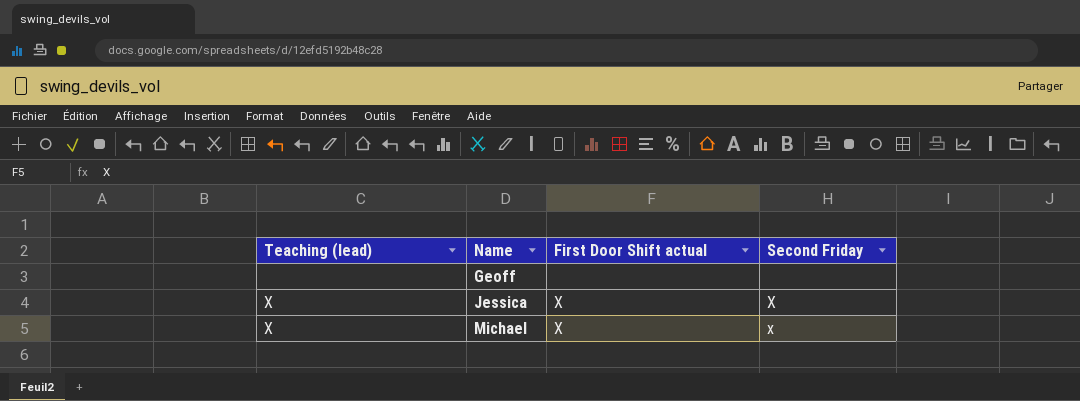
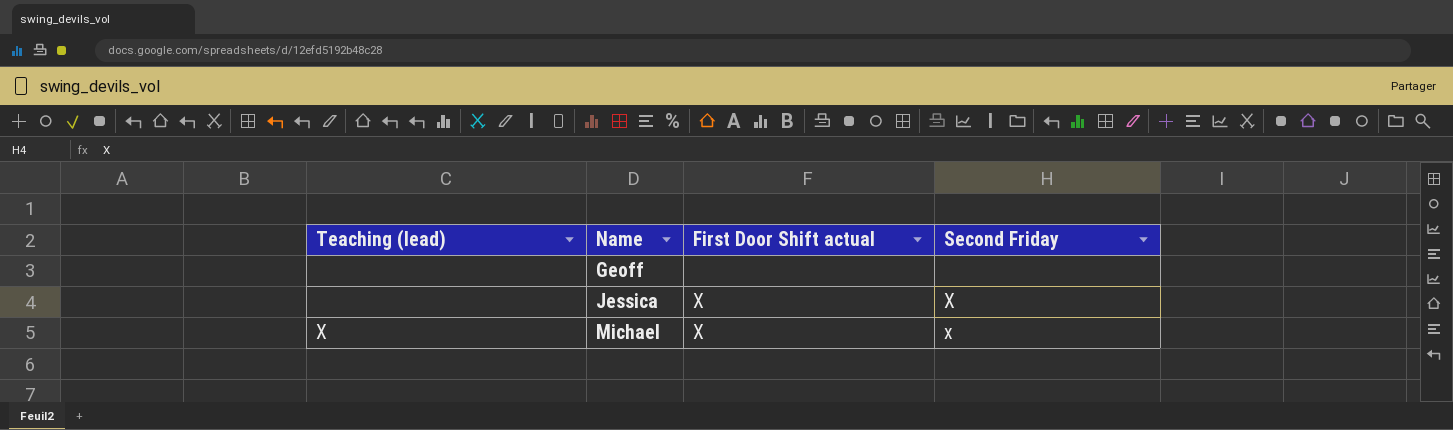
Jessica | Teaching (lead): X -> none

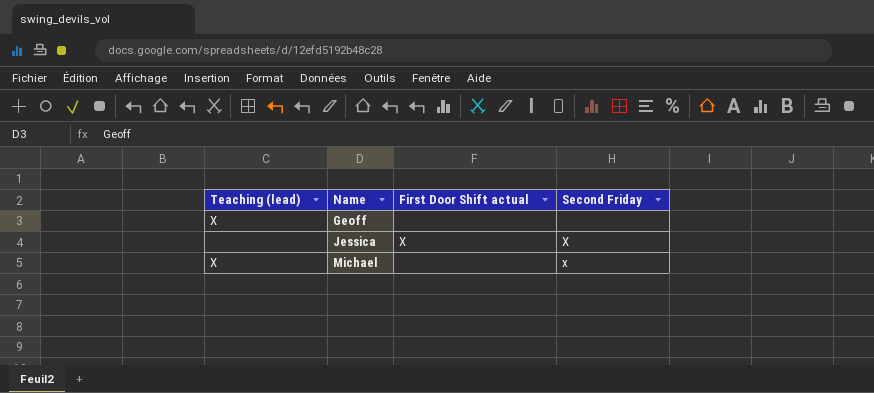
Geoff | Teaching (lead): none -> X
Michael | First Door Shift actual: X -> none

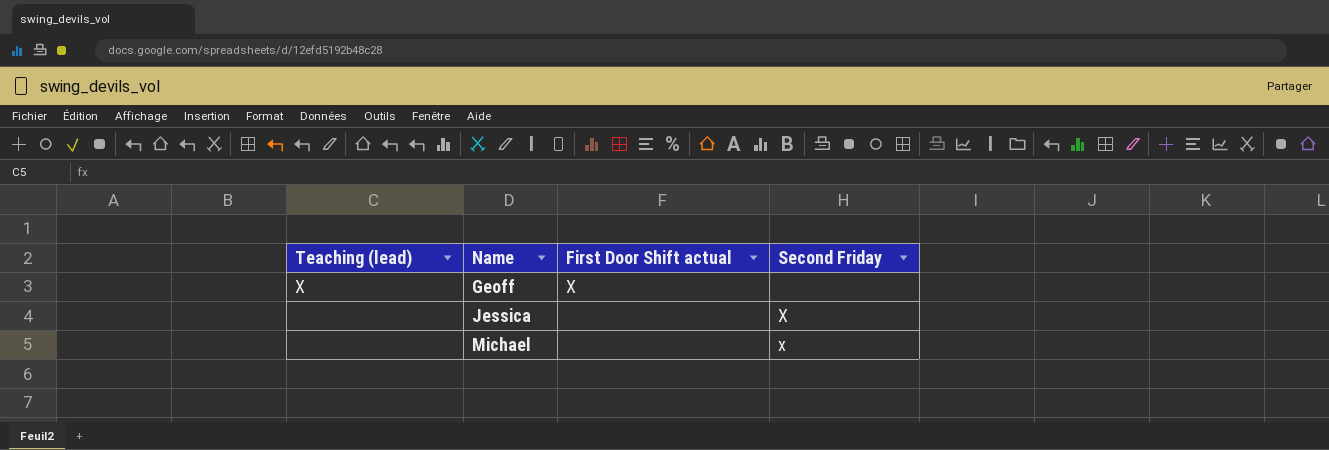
Geoff | First Door Shift actual: none -> X
Jessica | First Door Shift actual: X -> none
Michael | Teaching (lead): X -> none

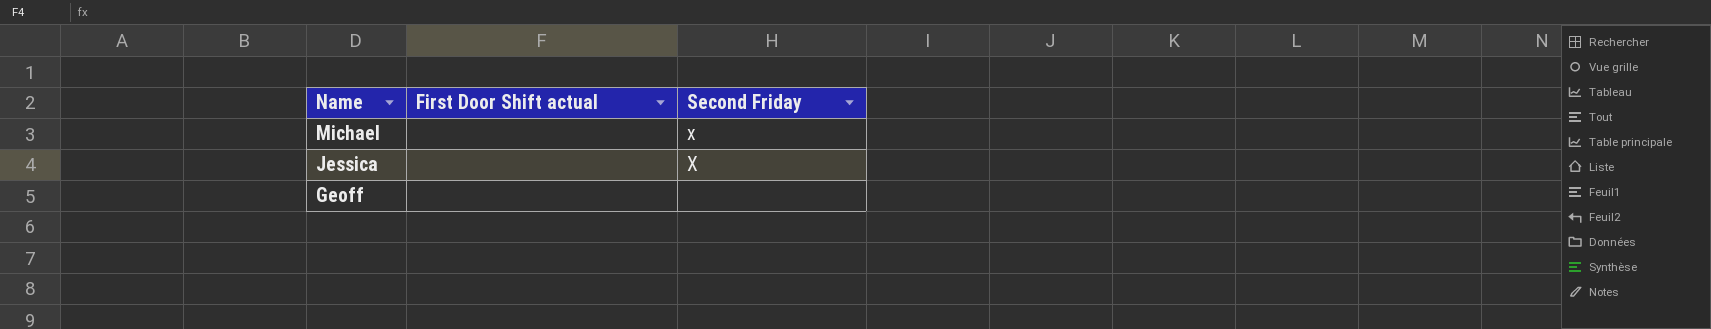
row order: Name ascending -> Name descending
column Teaching (lead) | position: 1 -> none
Geoff | First Door Shift actual: X -> none

